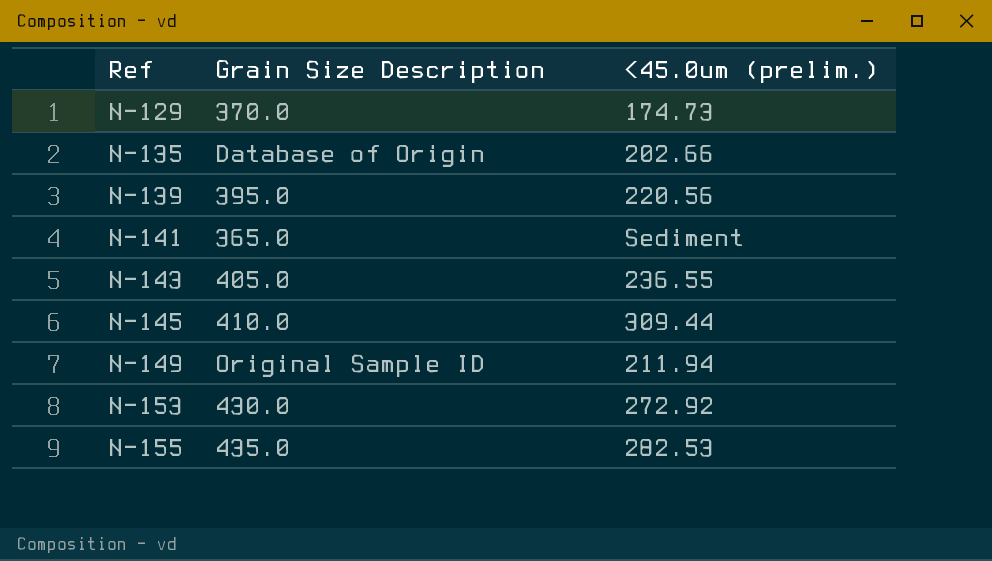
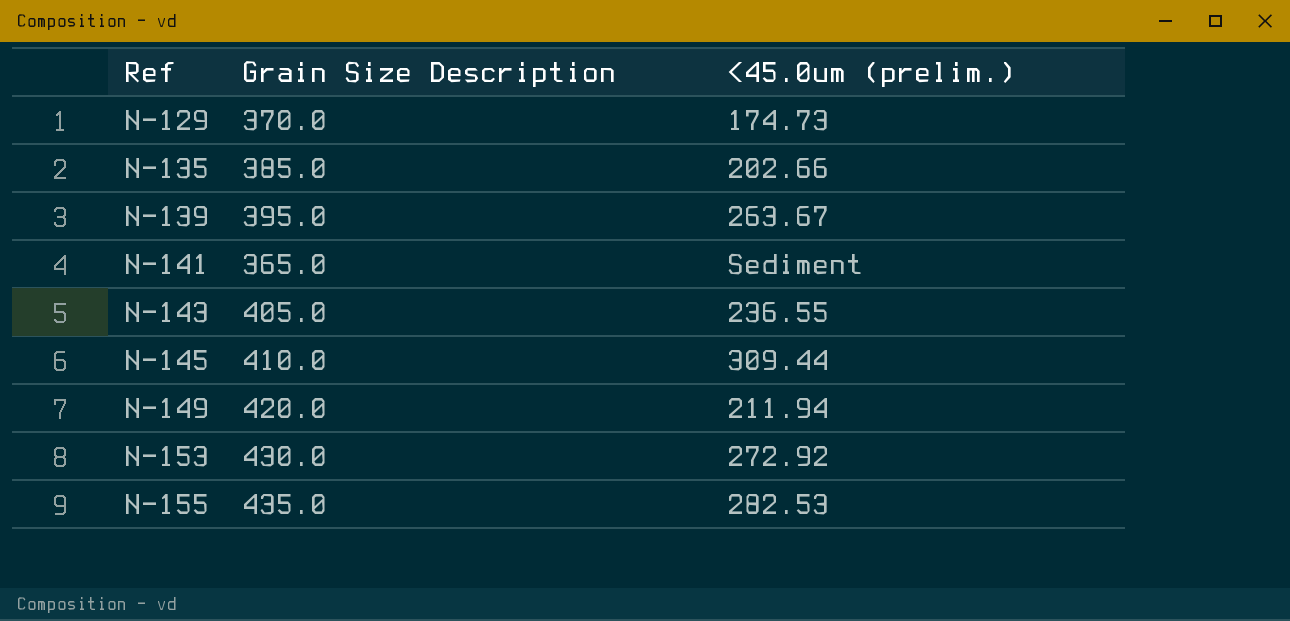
N-135 | Grain Size Description: Database of Origin -> 385.0
N-139 | <45.0um (prelim.): 220.56 -> 263.67
N-149 | Grain Size Description: Original Sample ID -> 420.0

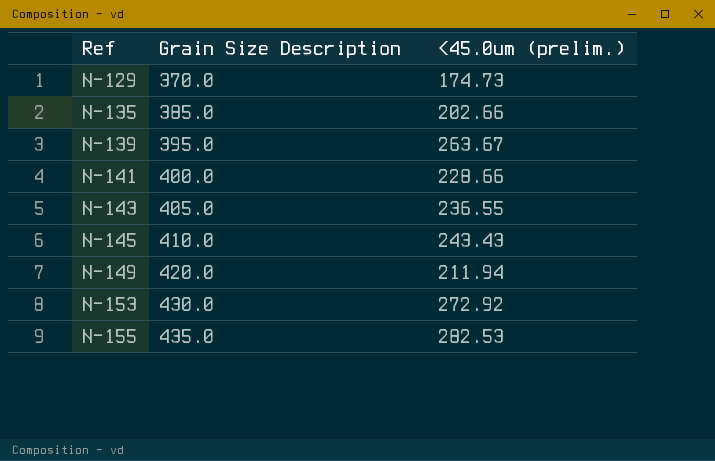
N-141 | Grain Size Description: 365.0 -> 400.0
N-141 | <45.0um (prelim.): Sediment -> 228.66
N-145 | <45.0um (prelim.): 309.44 -> 243.43

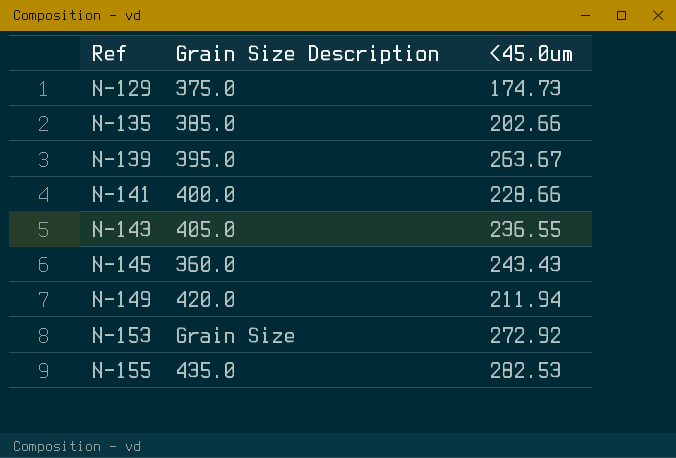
column name: <45.0um (prelim.) -> <45.0um
N-129 | Grain Size Description: 370.0 -> 375.0
N-145 | Grain Size Description: 410.0 -> 360.0
N-153 | Grain Size Description: 430.0 -> Grain Size

